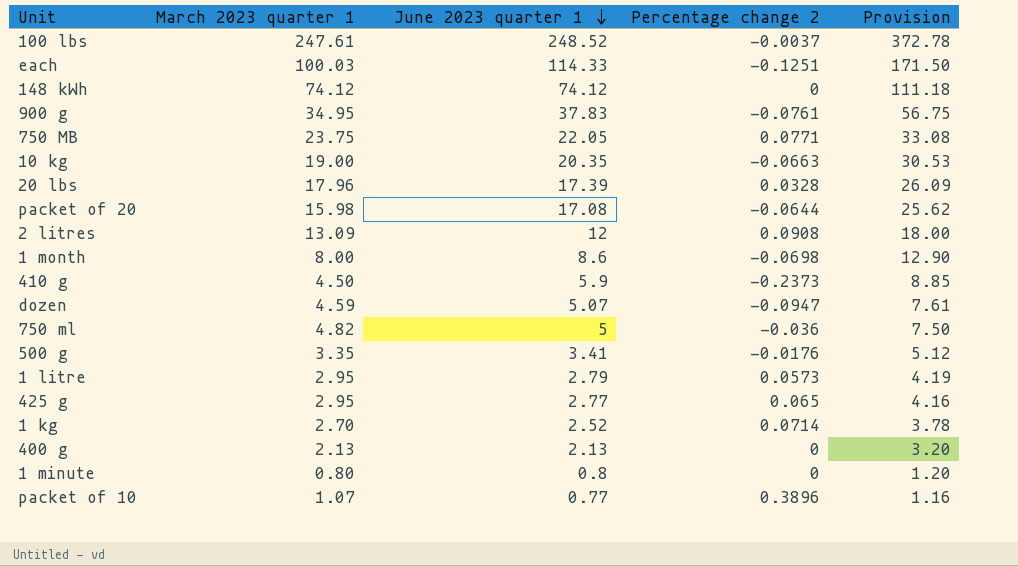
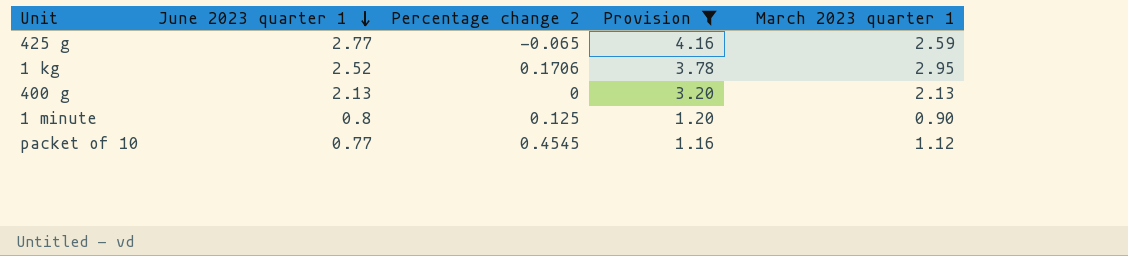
filter: none -> Provision <= 4.16
column March 2023 quarter 1 | position: 2 -> 5
425 g | Percentage change 2: 0.065 -> -0.065
425 g | March 2023 quarter 1: 2.95 -> 2.59
1 kg | Percentage change 2: 0.0714 -> 0.1706
1 kg | March 2023 quarter 1: 2.70 -> 2.95
1 minute | Percentage change 2: 0 -> 0.125
1 minute | March 2023 quarter 1: 0.80 -> 0.90
packet of 10 | Percentage change 2: 0.3896 -> 0.4545
packet of 10 | March 2023 quarter 1: 1.07 -> 1.12

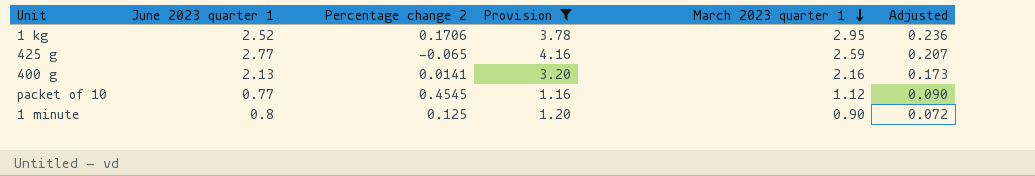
row order: June 2023 quarter 1 descending -> March 2023 quarter 1 descending
column Adjusted | formula: none -> [March 2023 quarter 1] * 0.08
400 g | Percentage change 2: 0 -> 0.0141
400 g | March 2023 quarter 1: 2.13 -> 2.16

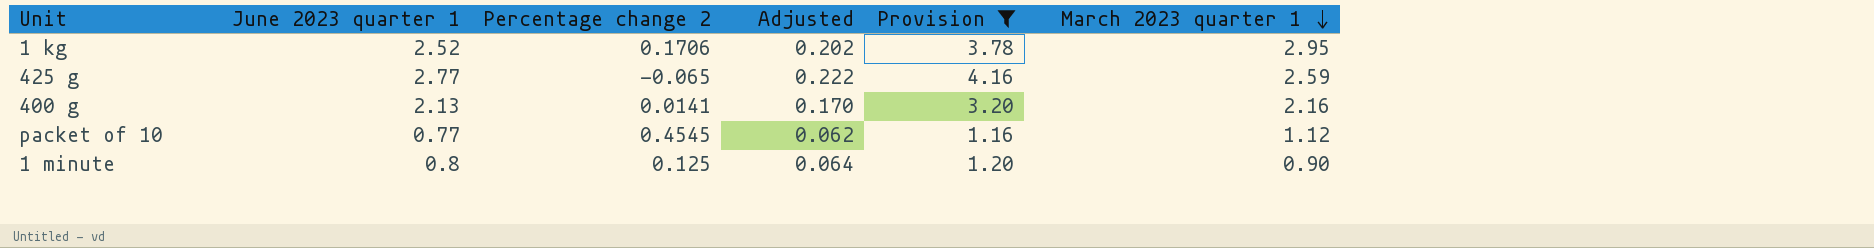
column Adjusted | formula: [March 2023 quarter 1] * 0.08 -> [June 2023 quarter 1] * 0.08
column Adjusted | position: 6 -> 4

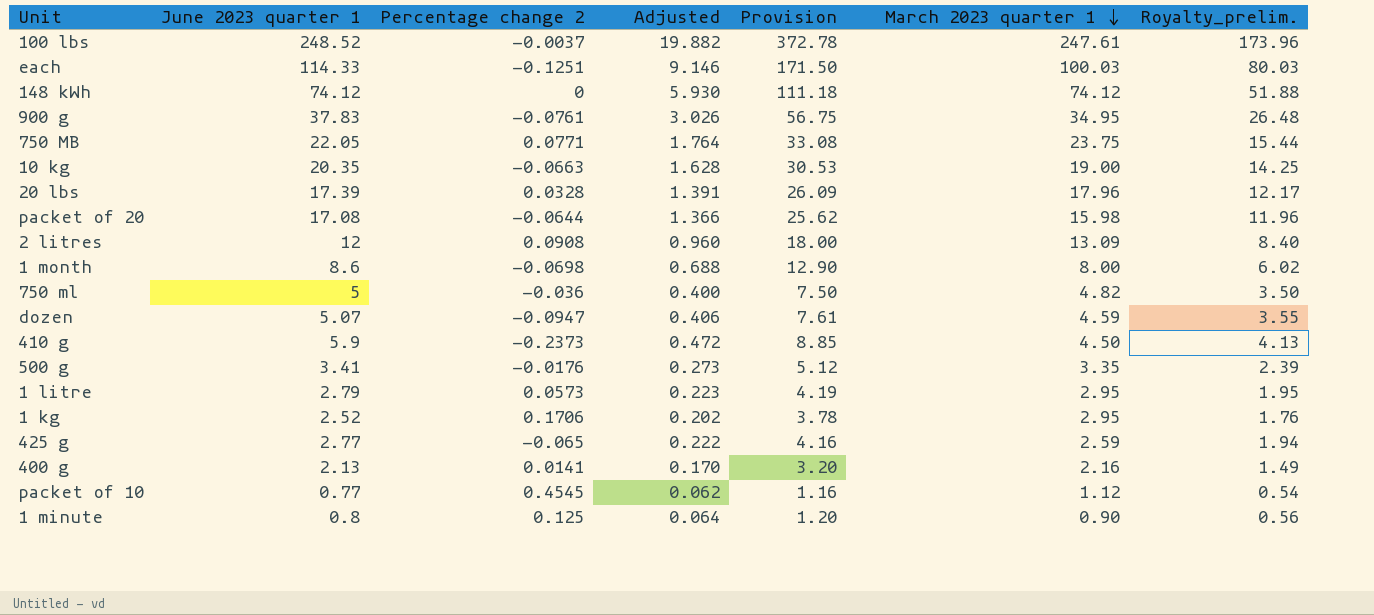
filter: Provision <= 4.16 -> none
column Royalty_prelim. | formula: none -> [June 2023 quarter 1] * 0.7

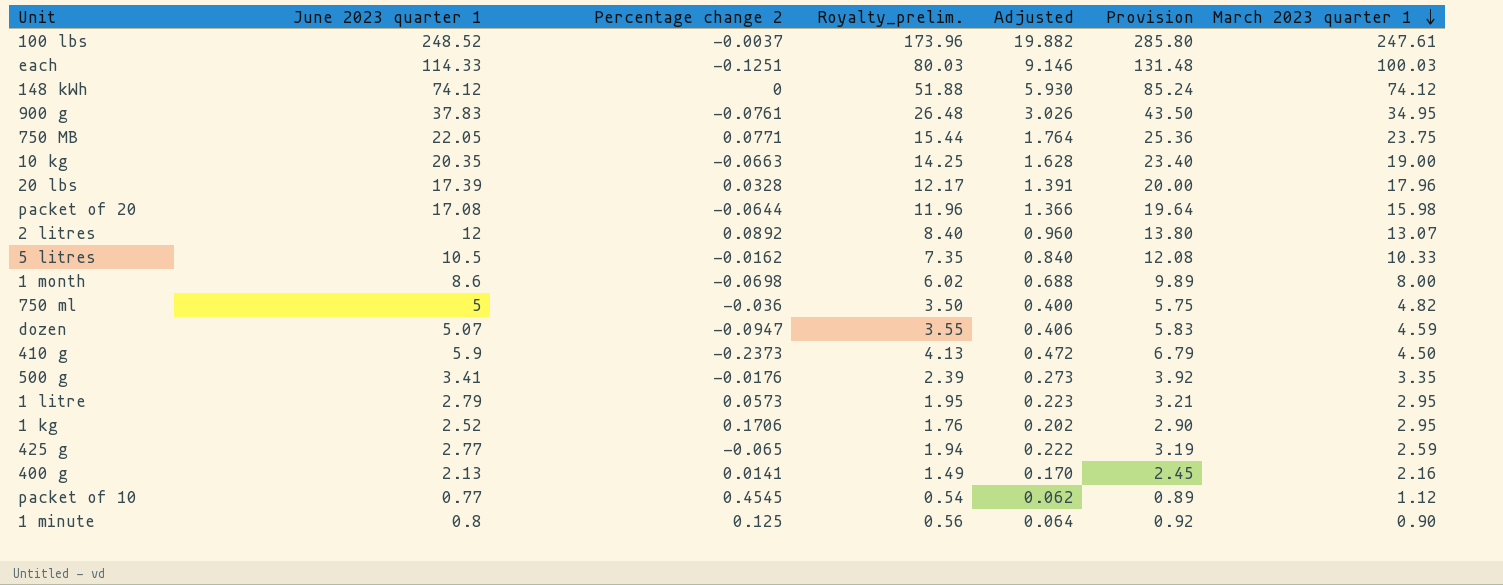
column Royalty_prelim. | position: 7 -> 4
column Provision | formula: [June 2023 quarter 1] * 1.5 -> [June 2023 quarter 1] * 1.15
2 litres | Percentage change 2: 0.0908 -> 0.0892
2 litres | March 2023 quarter 1: 13.09 -> 13.07
row 5 litres: none -> 10.5 | -0.0162 | 7.35 | 0.840 | 12.08 | 10.33

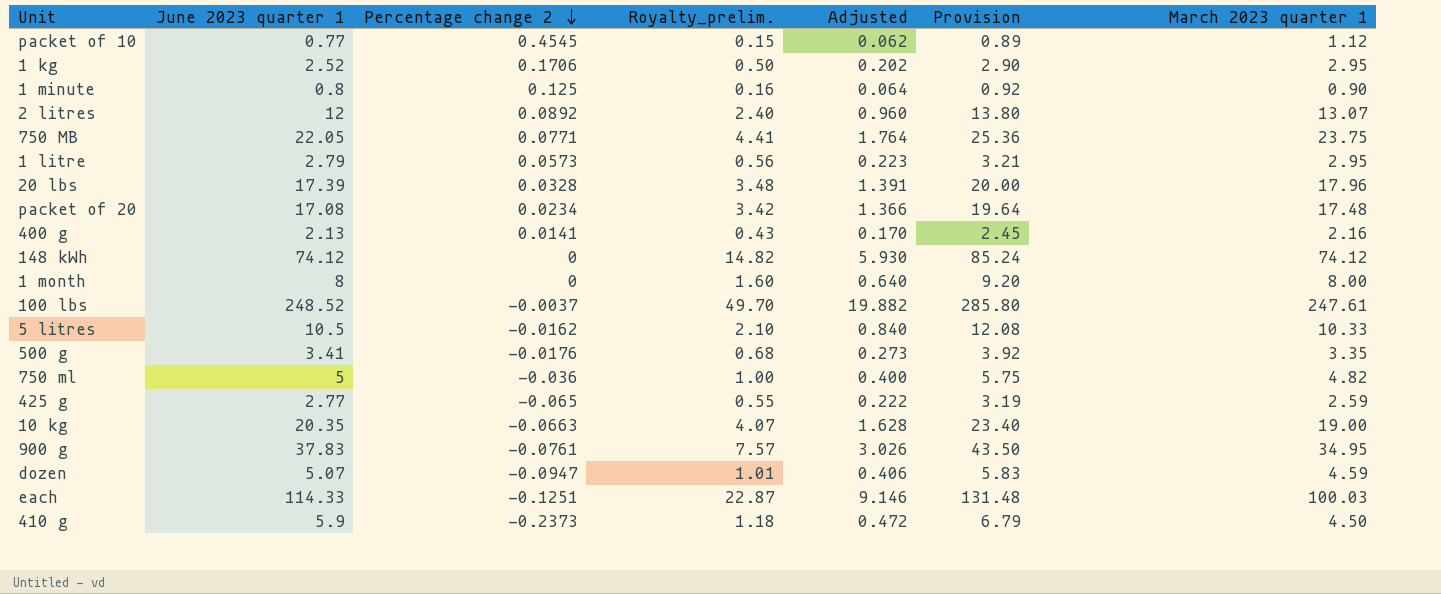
row order: March 2023 quarter 1 descending -> Percentage change 2 descending
column Royalty_prelim. | formula: [June 2023 quarter 1] * 0.7 -> [June 2023 quarter 1] * 0.2
packet of 20 | Percentage change 2: -0.0644 -> 0.0234
packet of 20 | March 2023 quarter 1: 15.98 -> 17.48
1 month | June 2023 quarter 1: 8.6 -> 8
1 month | Percentage change 2: -0.0698 -> 0
1 month | Adjusted: 0.688 -> 0.640
1 month | Provision: 9.89 -> 9.20

